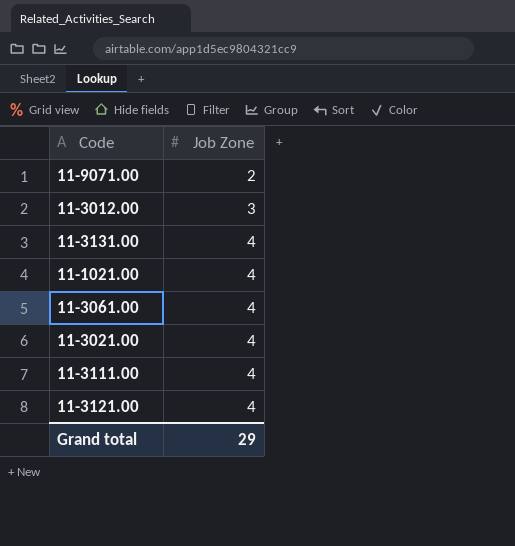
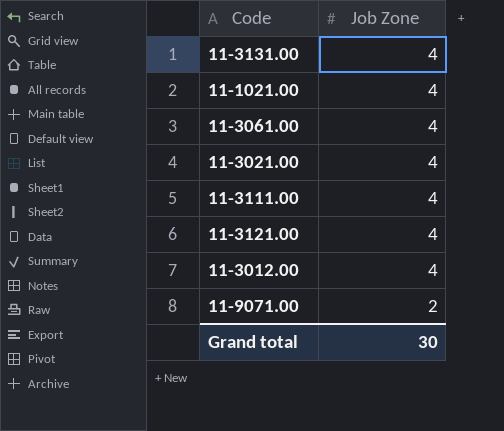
row order: Job Zone ascending -> Job Zone descending
11-3012.00 | Job Zone: 3 -> 4
Grand total | Job Zone: 29 -> 30

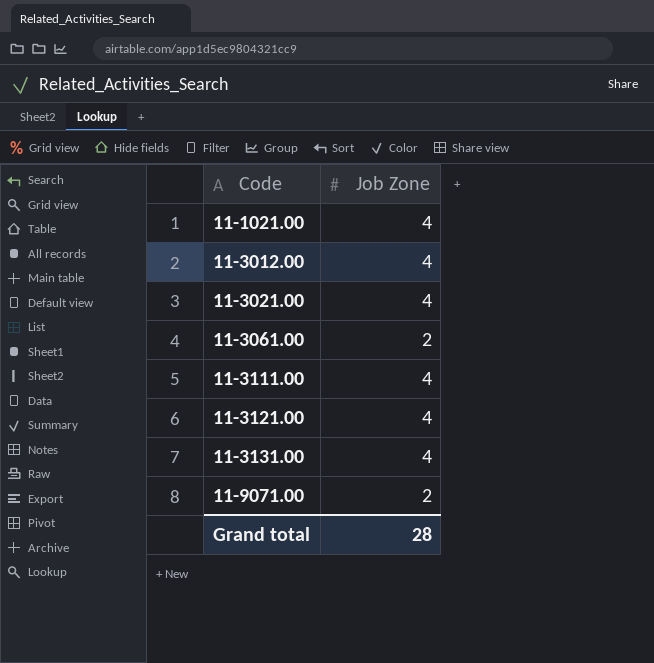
row order: Job Zone descending -> Code ascending
11-3061.00 | Job Zone: 4 -> 2
Grand total | Job Zone: 30 -> 28

